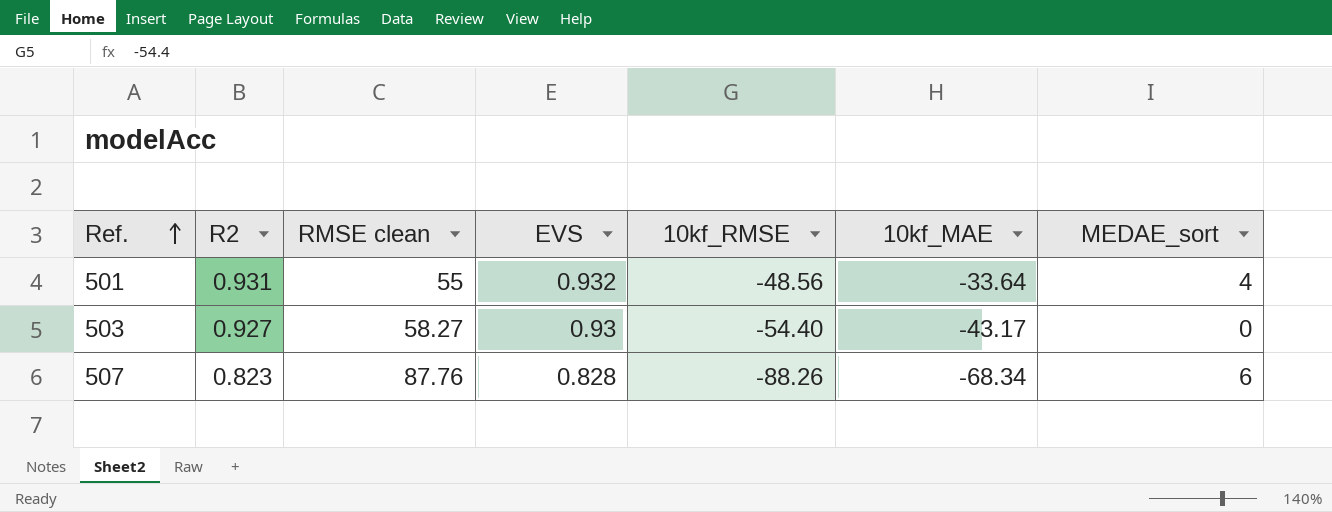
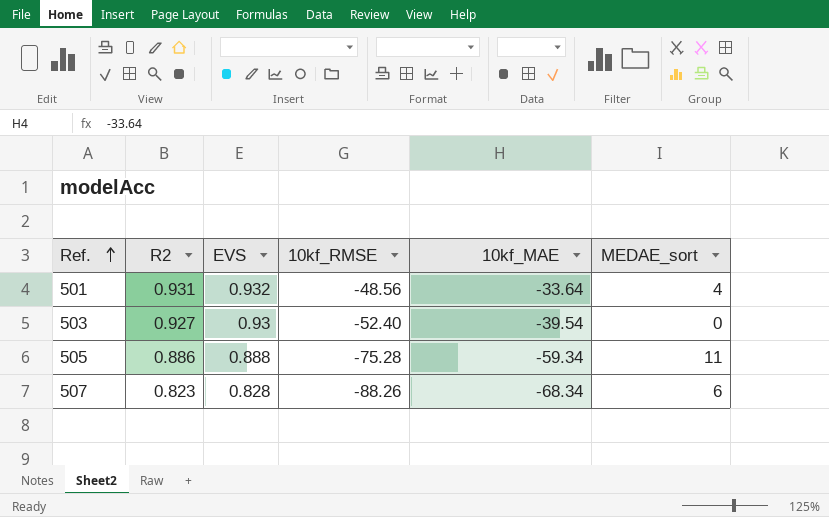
column RMSE clean | position: 3 -> none
503 | 10kf_RMSE: -54.40 -> -52.40
503 | 10kf_MAE: -43.17 -> -39.54
row 505: none -> 0.886 | 0.888 | -75.28 | -59.34 | 11

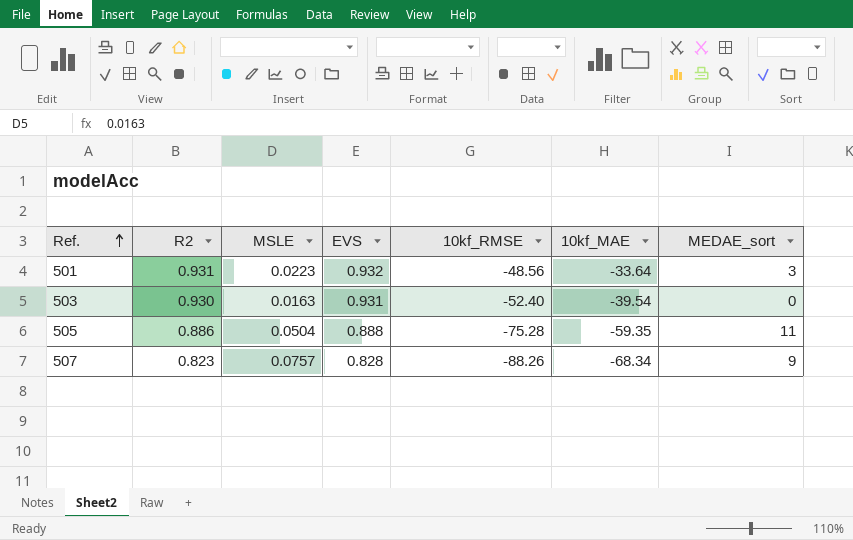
column MSLE | position: none -> 3
501 | MEDAE_sort: 4 -> 3
503 | R2: 0.927 -> 0.930
503 | EVS: 0.93 -> 0.931
505 | 10kf_MAE: -59.34 -> -59.35
507 | MEDAE_sort: 6 -> 9

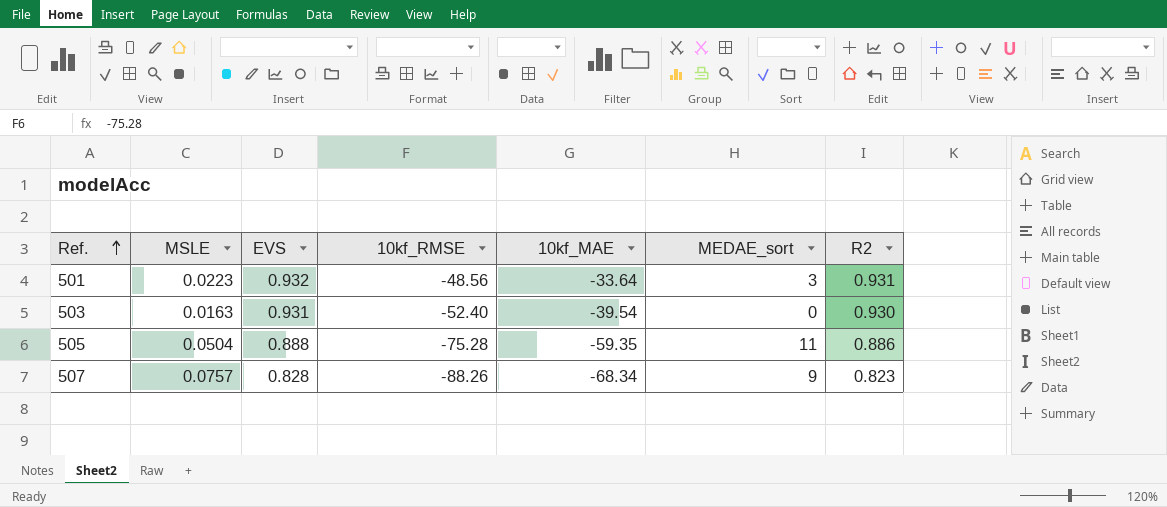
column R2 | position: 2 -> 7

